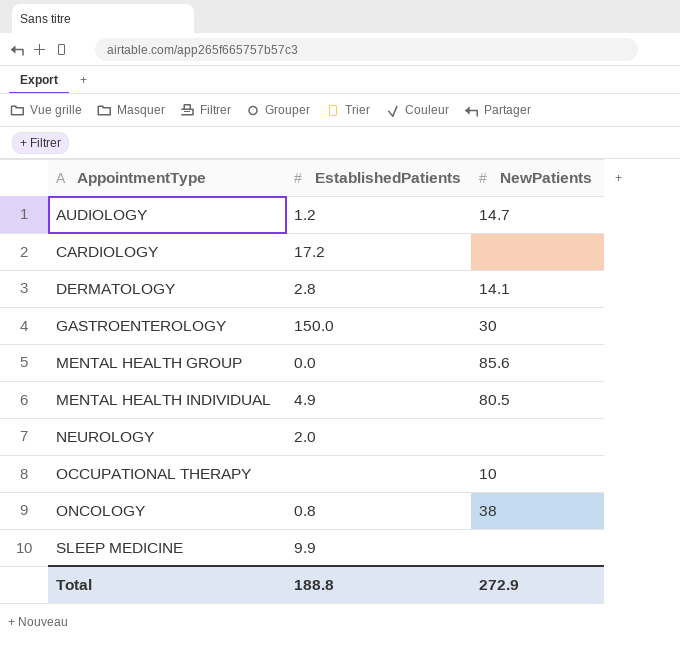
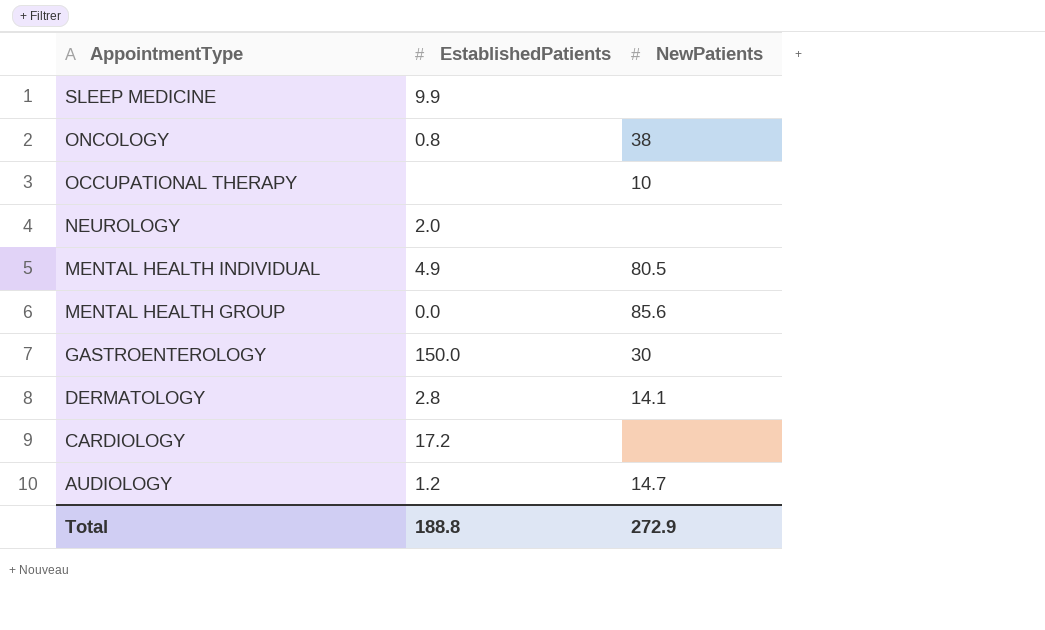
row order: AppointmentType ascending -> AppointmentType descending

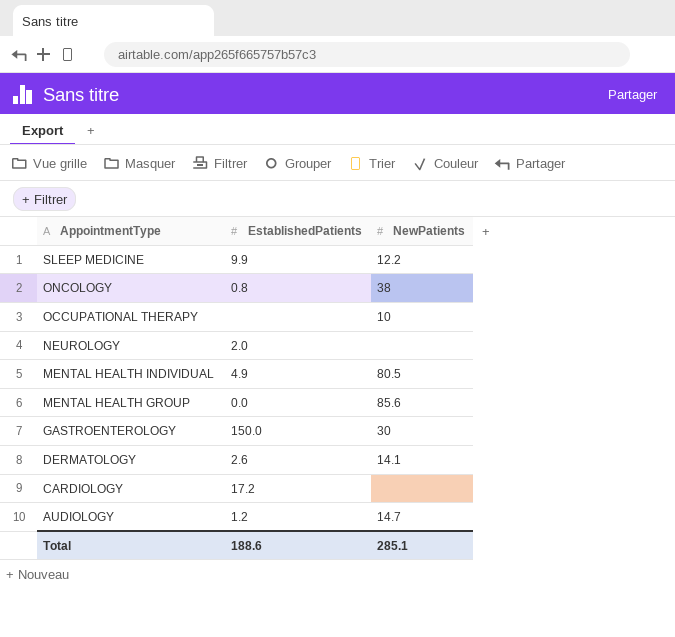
SLEEP MEDICINE | NewPatients: none -> 12.2
DERMATOLOGY | EstablishedPatients: 2.8 -> 2.6
Total | EstablishedPatients: 188.8 -> 188.6
Total | NewPatients: 272.9 -> 285.1

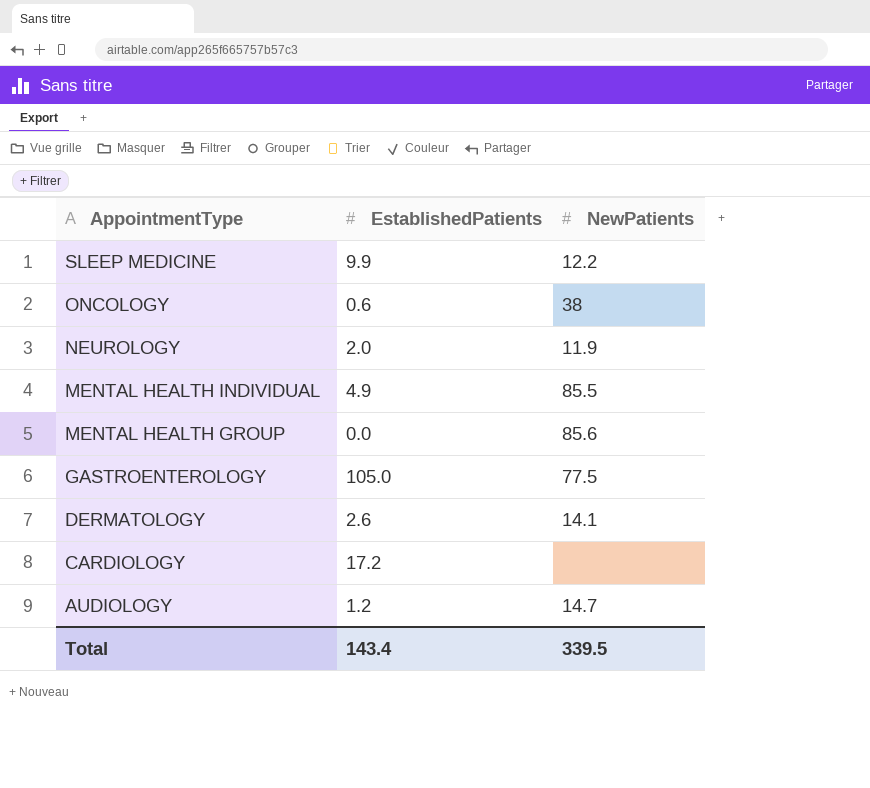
row OCCUPATIONAL THERAPY: none | 10 -> none
ONCOLOGY | EstablishedPatients: 0.8 -> 0.6
NEUROLOGY | NewPatients: none -> 11.9
MENTAL HEALTH INDIVIDUAL | NewPatients: 80.5 -> 85.5
GASTROENTEROLOGY | EstablishedPatients: 150.0 -> 105.0
GASTROENTEROLOGY | NewPatients: 30 -> 77.5
Total | EstablishedPatients: 188.6 -> 143.4
Total | NewPatients: 285.1 -> 339.5

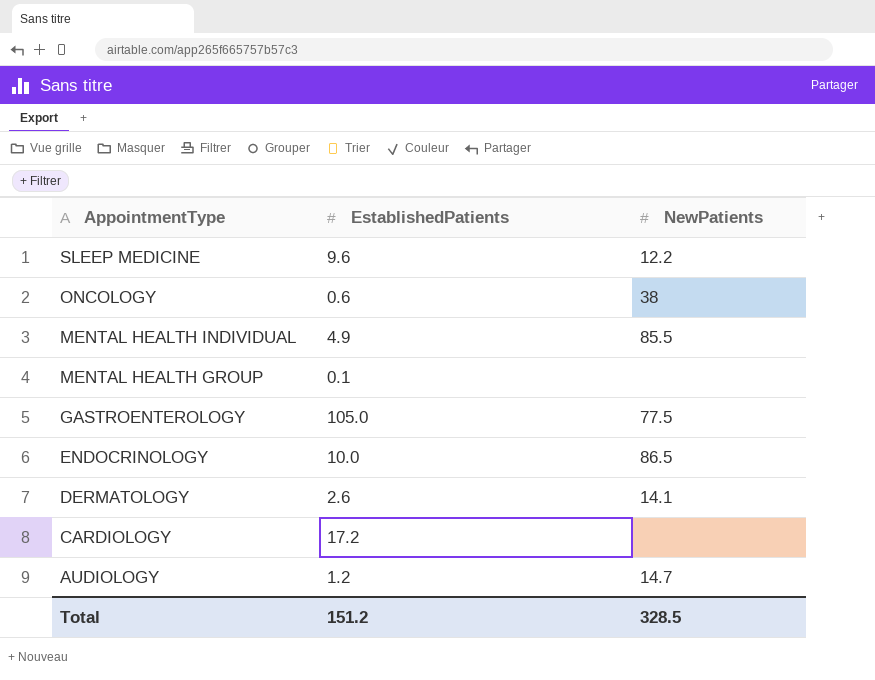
row NEUROLOGY: 2.0 | 11.9 -> none
SLEEP MEDICINE | EstablishedPatients: 9.9 -> 9.6
MENTAL HEALTH GROUP | EstablishedPatients: 0.0 -> 0.1
MENTAL HEALTH GROUP | NewPatients: 85.6 -> none
row ENDOCRINOLOGY: none -> 10.0 | 86.5
Total | EstablishedPatients: 143.4 -> 151.2
Total | NewPatients: 339.5 -> 328.5

